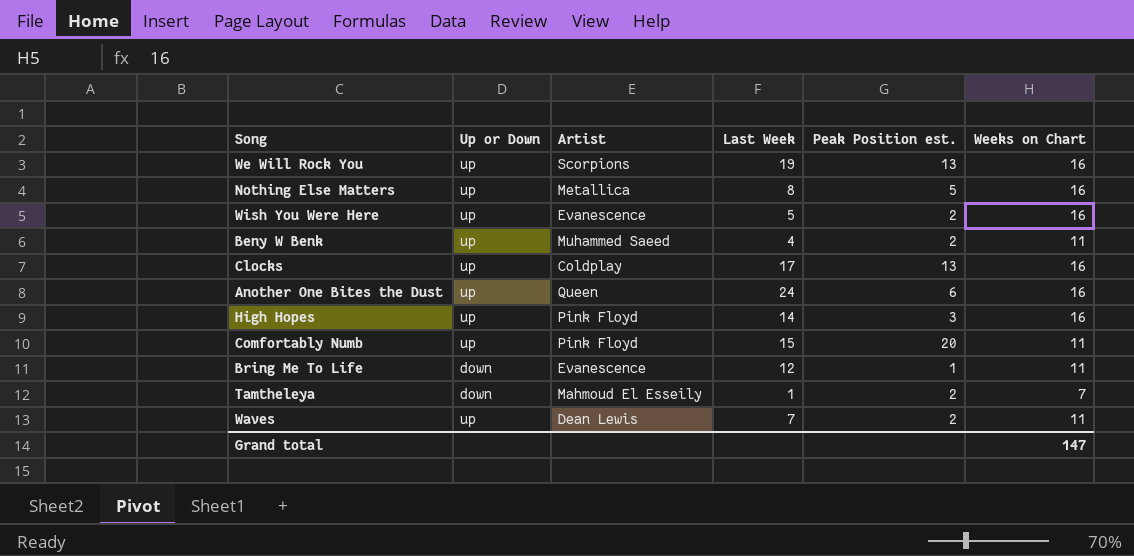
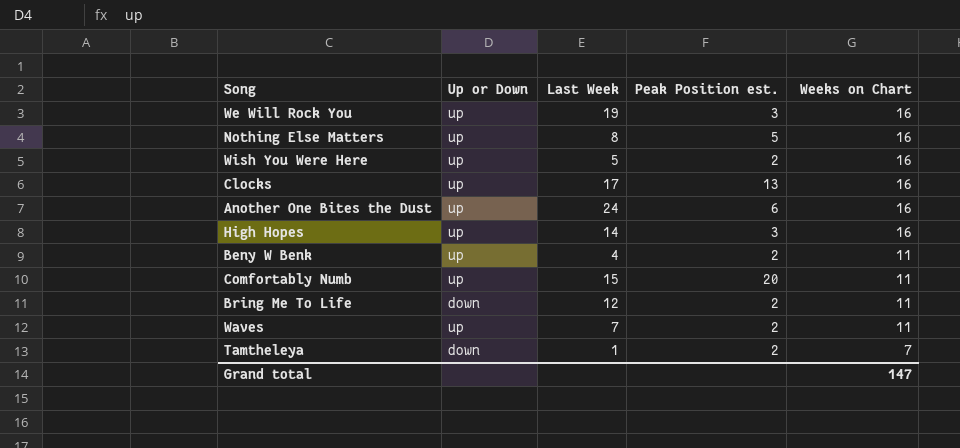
row order: none -> Weeks on Chart descending
column Artist | position: 3 -> none
We Will Rock You | Peak Position est.: 13 -> 3
Bring Me To Life | Peak Position est.: 1 -> 2

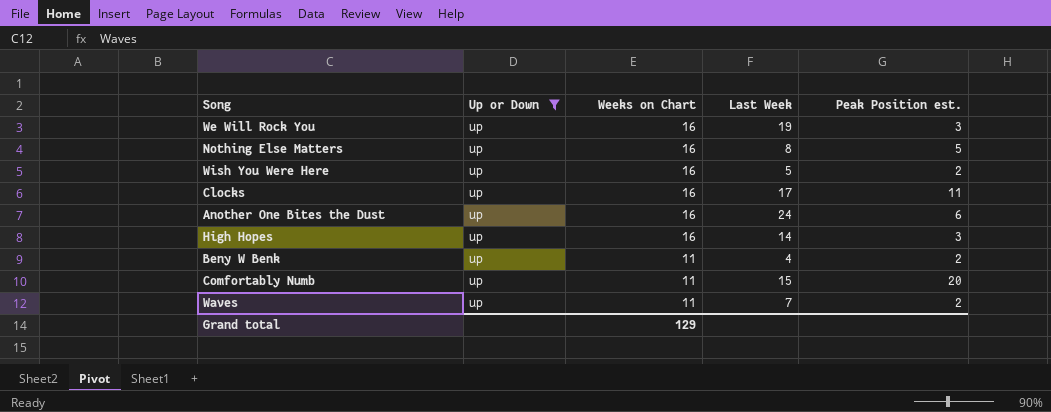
filter: none -> Up or Down = up
column Weeks on Chart | position: 5 -> 3
Clocks | Peak Position est.: 13 -> 11
Grand total | Weeks on Chart: 147 -> 129

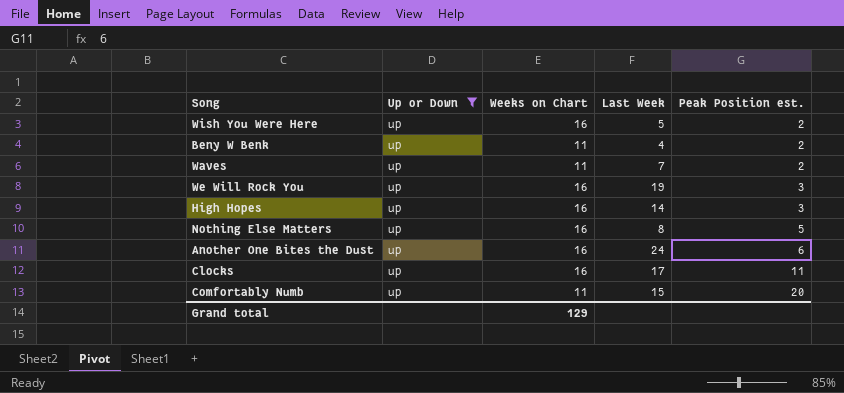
row order: Weeks on Chart descending -> Peak Position est. ascending

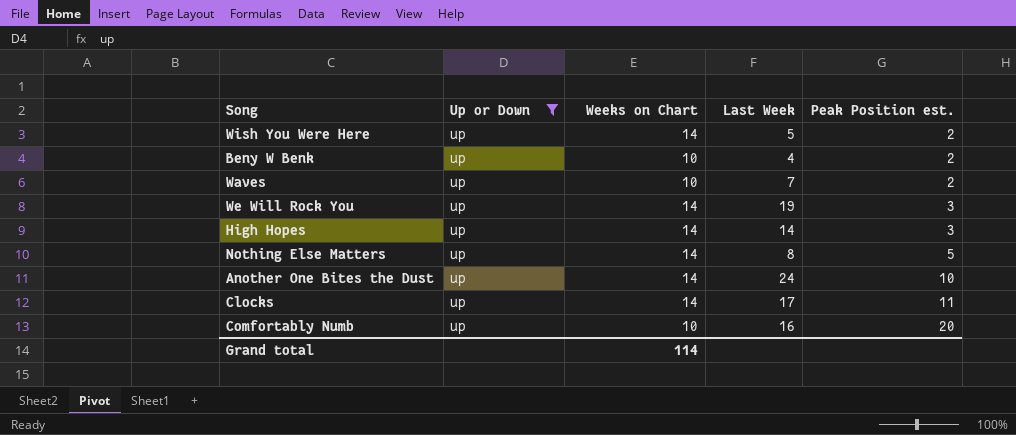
Wish You Were Here | Weeks on Chart: 16 -> 14
Beny W Benk | Weeks on Chart: 11 -> 10
Waves | Weeks on Chart: 11 -> 10
We Will Rock You | Weeks on Chart: 16 -> 14
High Hopes | Weeks on Chart: 16 -> 14
Nothing Else Matters | Weeks on Chart: 16 -> 14
Another One Bites the Dust | Weeks on Chart: 16 -> 14
Another One Bites the Dust | Peak Position est.: 6 -> 10
Clocks | Weeks on Chart: 16 -> 14
Comfortably Numb | Weeks on Chart: 11 -> 10
Comfortably Numb | Last Week: 15 -> 16
Grand total | Weeks on Chart: 129 -> 114

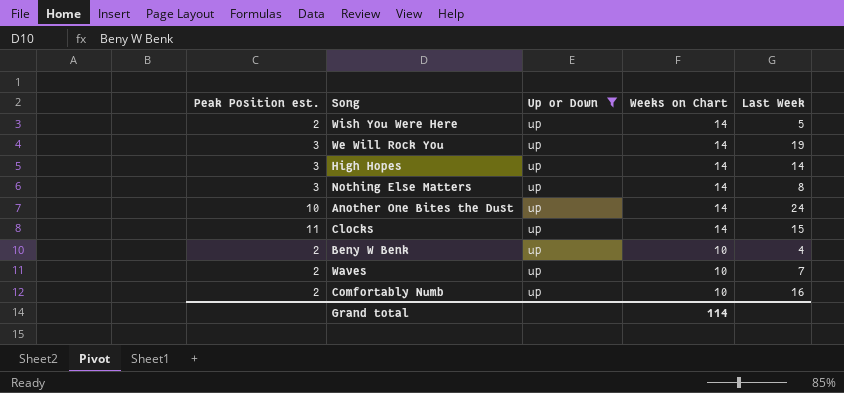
row order: Peak Position est. ascending -> Weeks on Chart descending
column Peak Position est. | position: 5 -> 1
Nothing Else Matters | Peak Position est.: 5 -> 3
Clocks | Last Week: 17 -> 15
Comfortably Numb | Peak Position est.: 20 -> 2

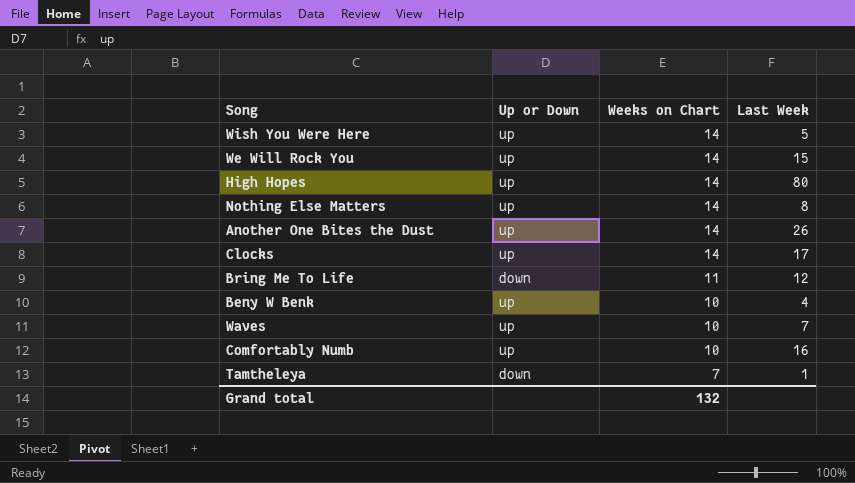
filter: Up or Down = up -> none
column Peak Position est. | position: 1 -> none
We Will Rock You | Last Week: 19 -> 15
High Hopes | Last Week: 14 -> 80
Another One Bites the Dust | Last Week: 24 -> 26
Clocks | Last Week: 15 -> 17
Grand total | Weeks on Chart: 114 -> 132

